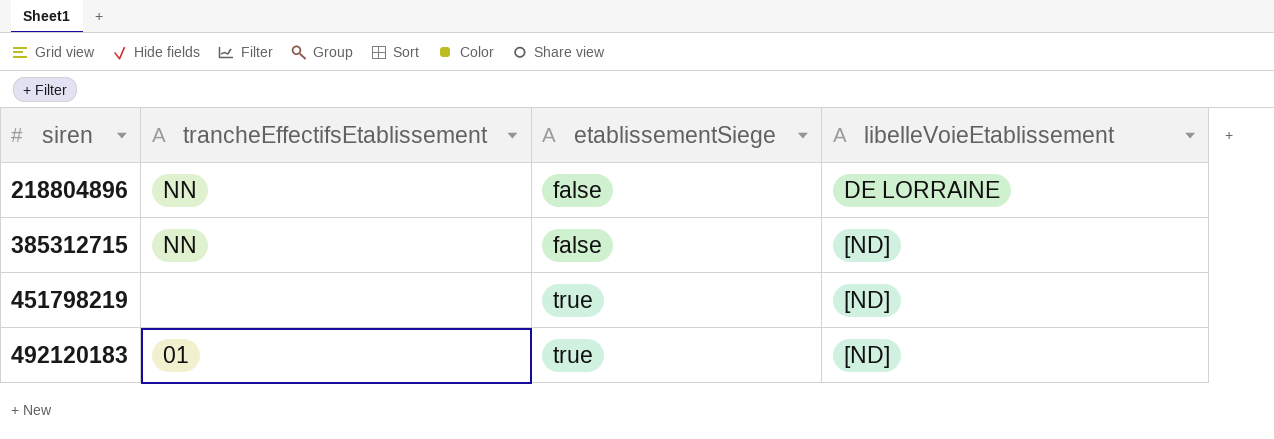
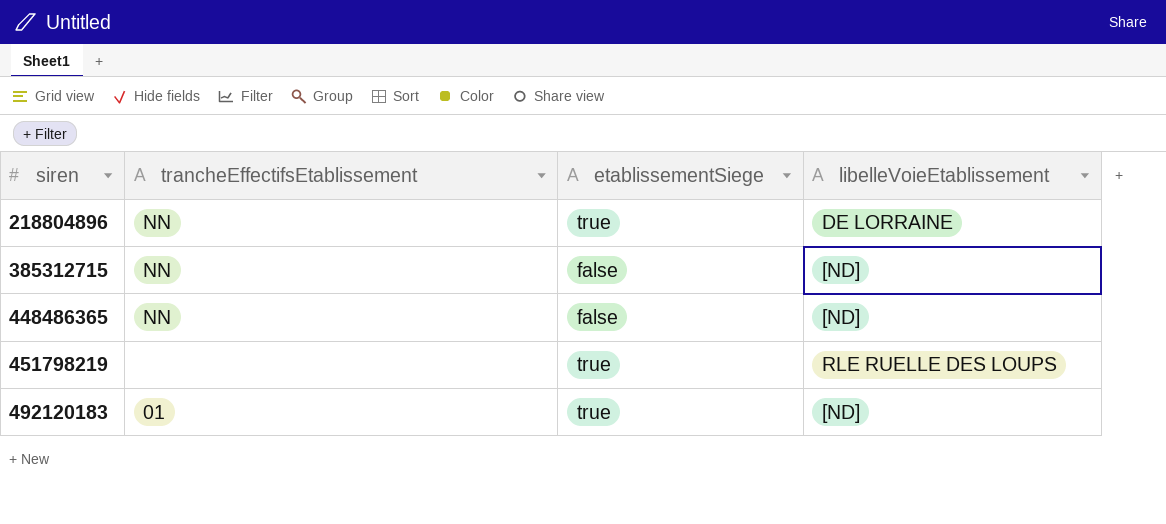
218804896 | etablissementSiege: false -> true
row 448486365: none -> NN | false | [ND]
451798219 | libelleVoieEtablissement: [ND] -> RLE RUELLE DES LOUPS

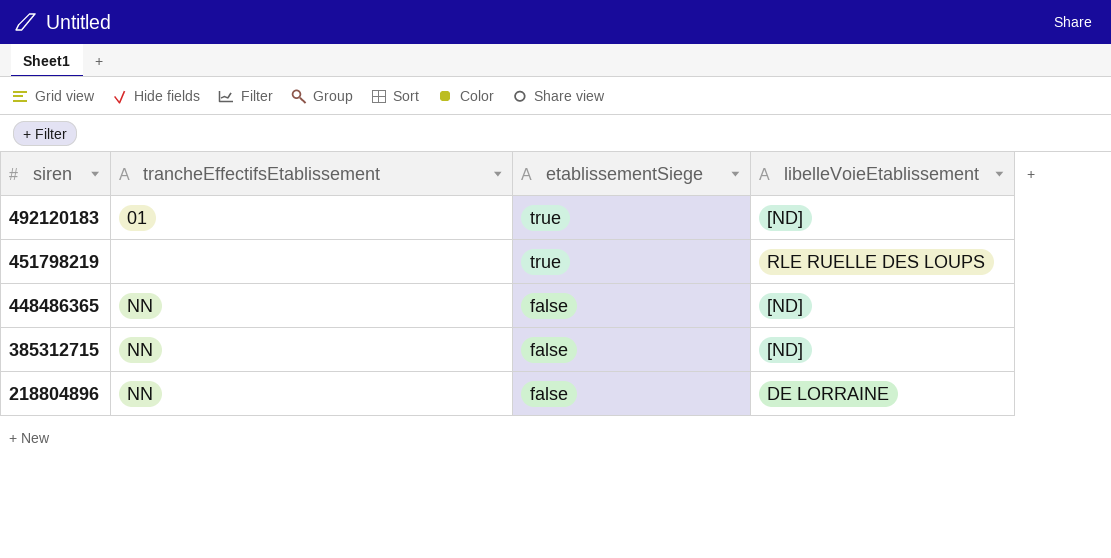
row order: siren ascending -> siren descending
218804896 | etablissementSiege: true -> false

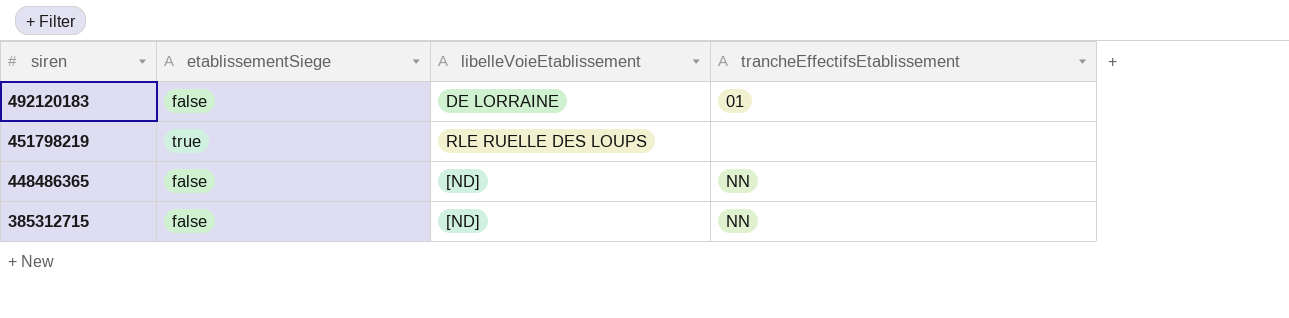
column trancheEffectifsEtablissement | position: 2 -> 4
row 218804896: NN | false | DE LORRAINE -> none
492120183 | etablissementSiege: true -> false
492120183 | libelleVoieEtablissement: [ND] -> DE LORRAINE

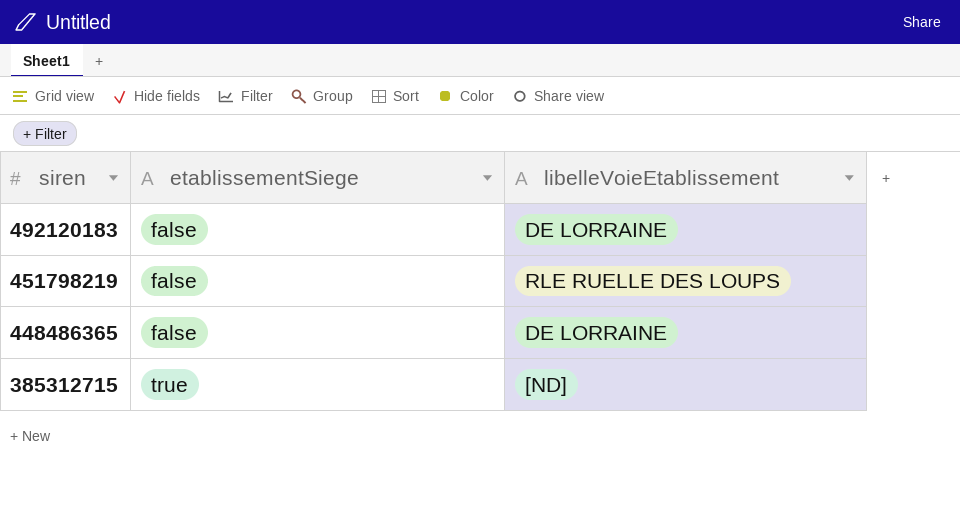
column trancheEffectifsEtablissement | position: 4 -> none
451798219 | etablissementSiege: true -> false
448486365 | libelleVoieEtablissement: [ND] -> DE LORRAINE
385312715 | etablissementSiege: false -> true

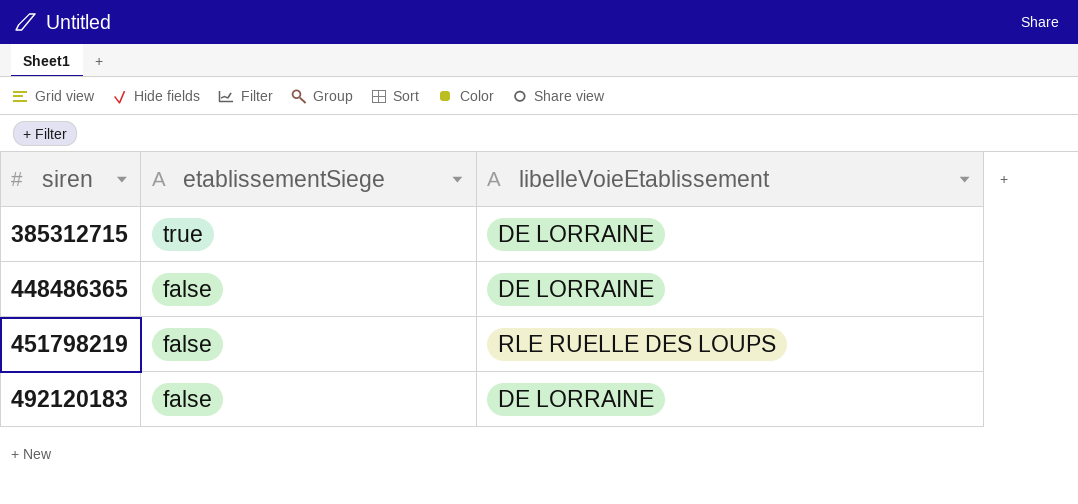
row order: siren descending -> siren ascending
385312715 | libelleVoieEtablissement: [ND] -> DE LORRAINE

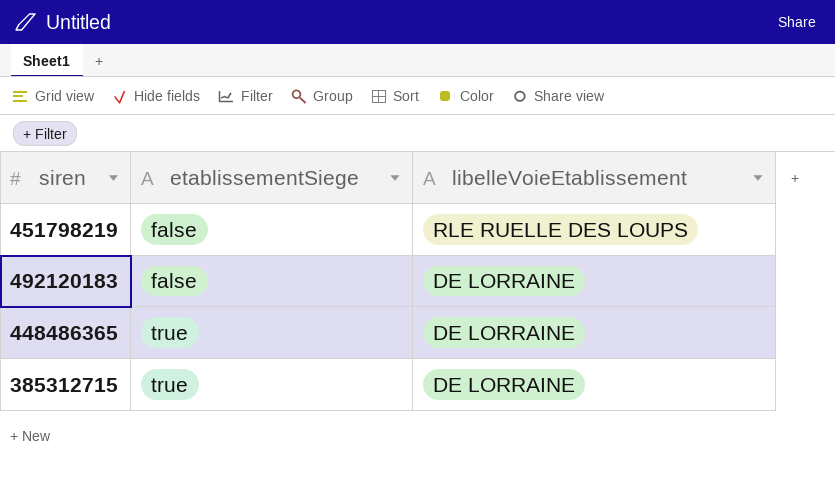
row order: siren ascending -> etablissementSiege ascending
448486365 | etablissementSiege: false -> true

